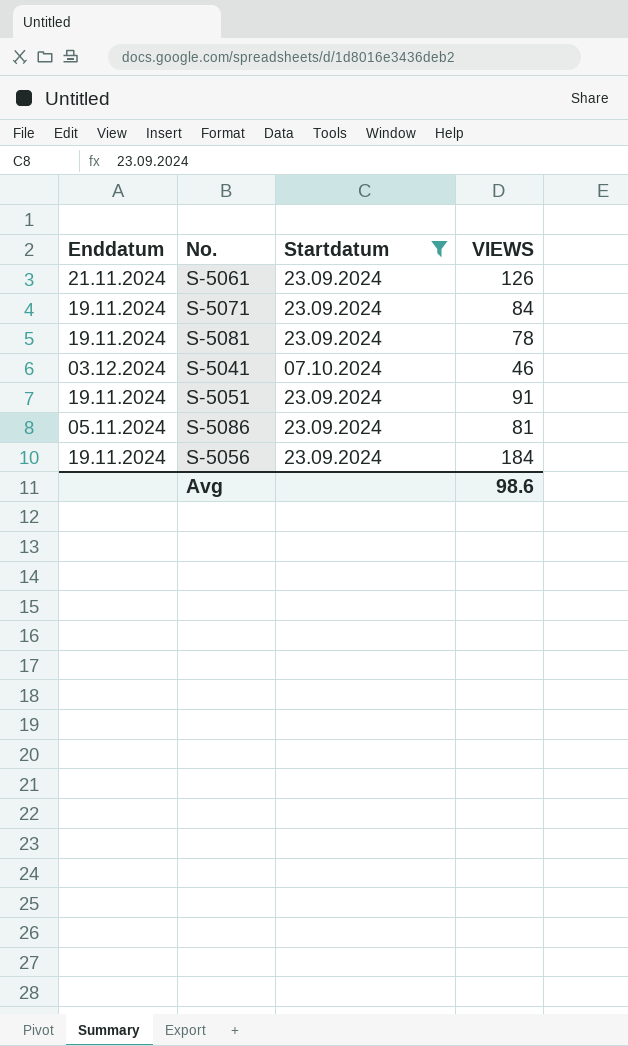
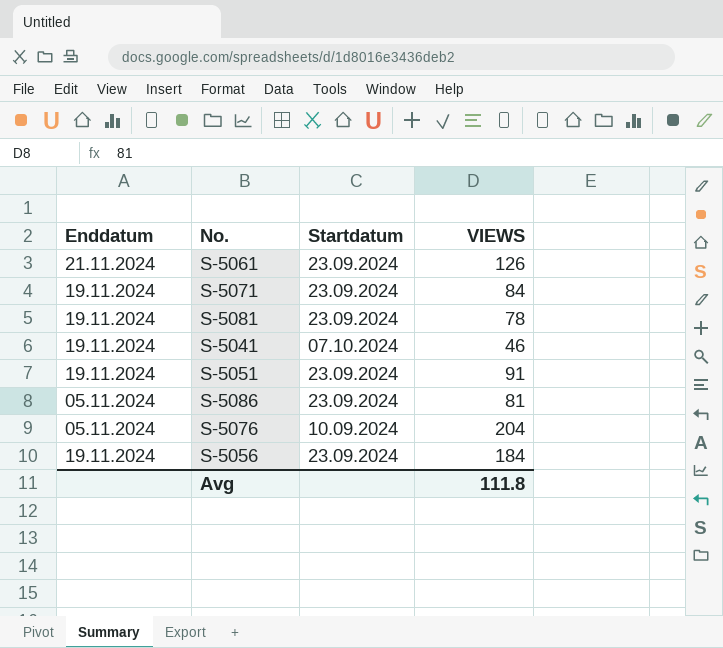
filter: Startdatum != 10.09.2024 -> none
S-5041 | Enddatum: 03.12.2024 -> 19.11.2024
Avg | VIEWS: 98.6 -> 111.8

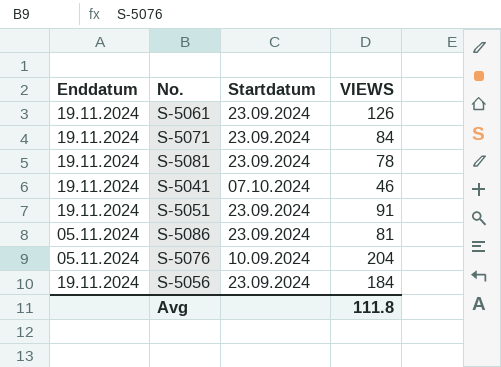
S-5061 | Enddatum: 21.11.2024 -> 19.11.2024

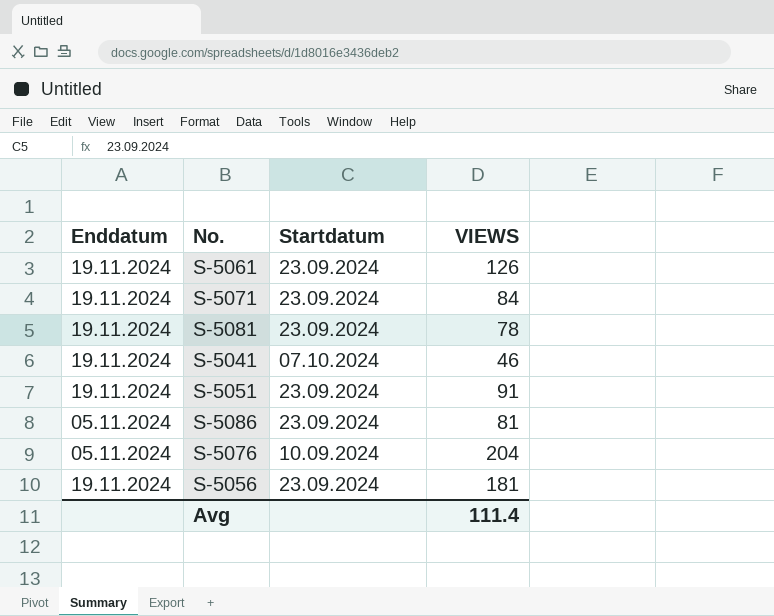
S-5056 | VIEWS: 184 -> 181
Avg | VIEWS: 111.8 -> 111.4

